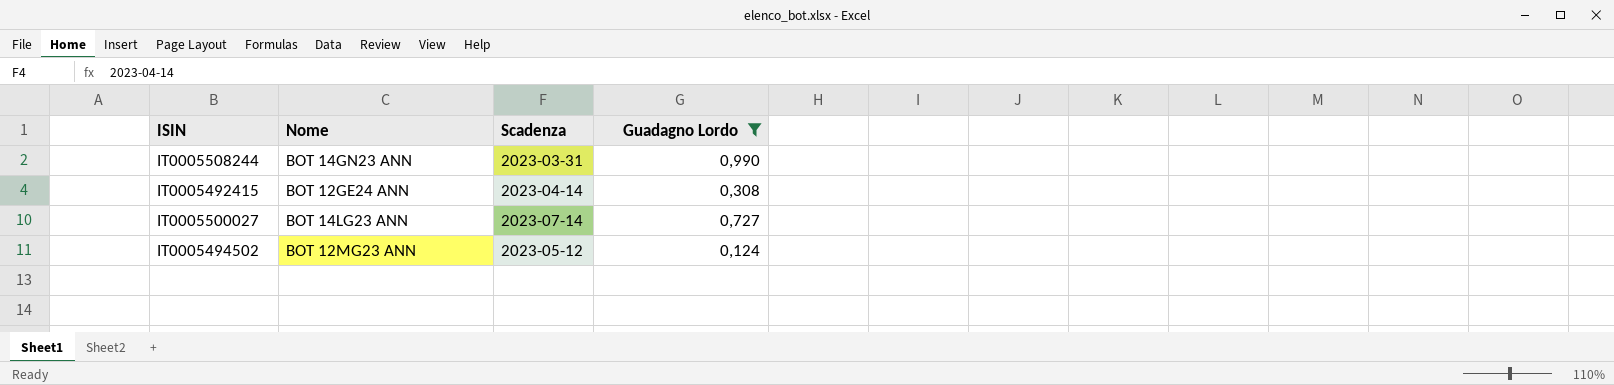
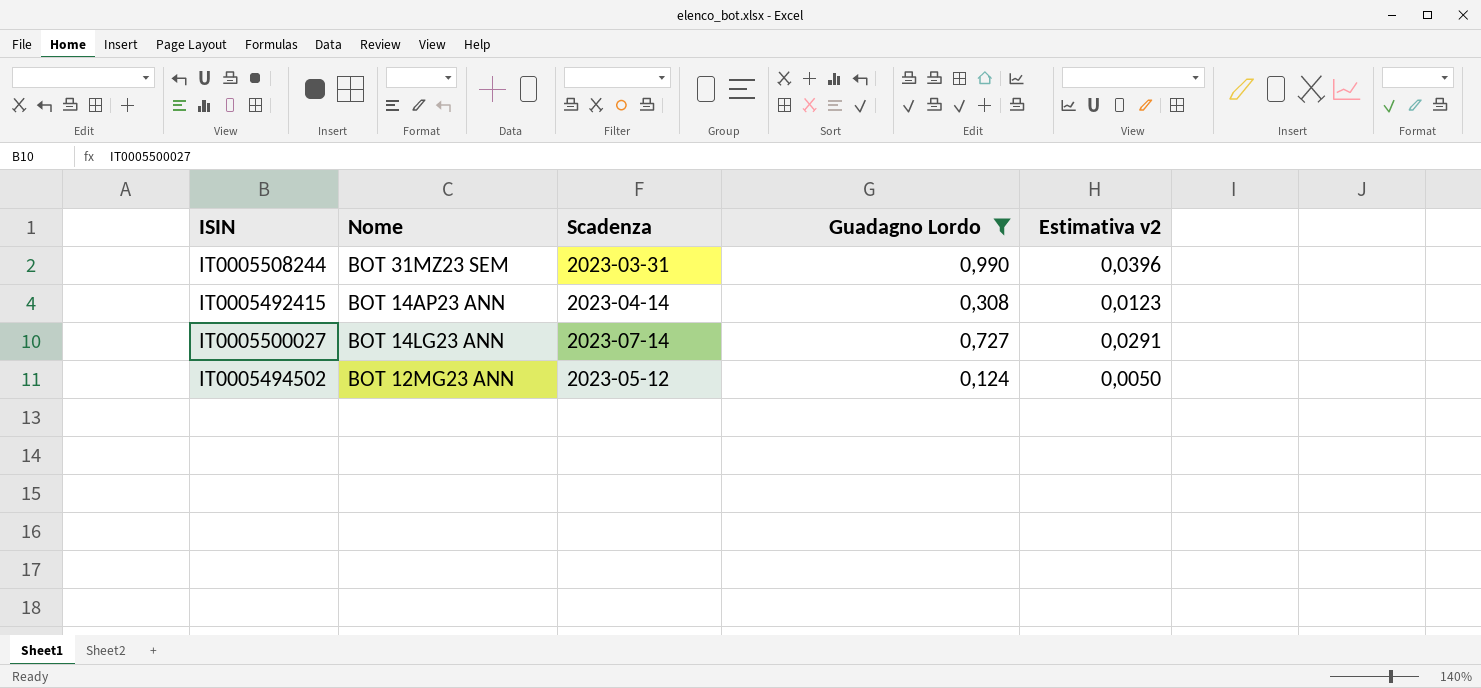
column Estimativa v2 | formula: none -> [Guadagno Lordo] * 0,04
IT0005508244 | Nome: BOT 14GN23 ANN -> BOT 31MZ23 SEM
IT0005492415 | Nome: BOT 12GE24 ANN -> BOT 14AP23 ANN

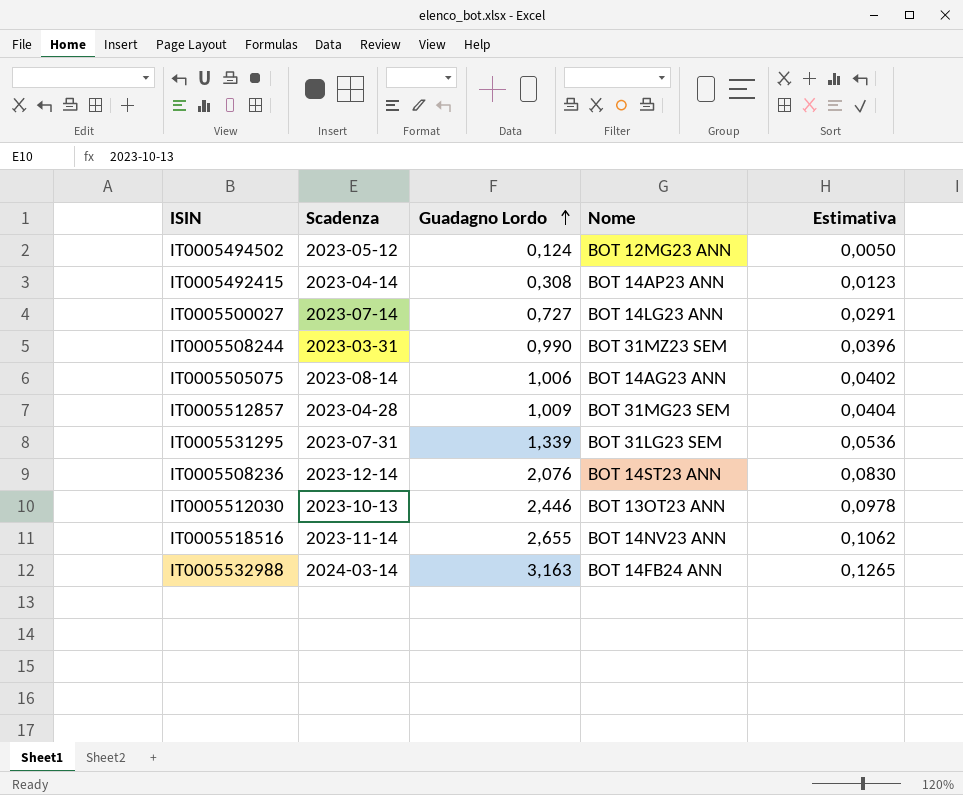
filter: Guadagno Lordo <= 0,990 -> none
row order: none -> Guadagno Lordo ascending
column Nome | position: 2 -> 4
column name: Estimativa v2 -> Estimativa

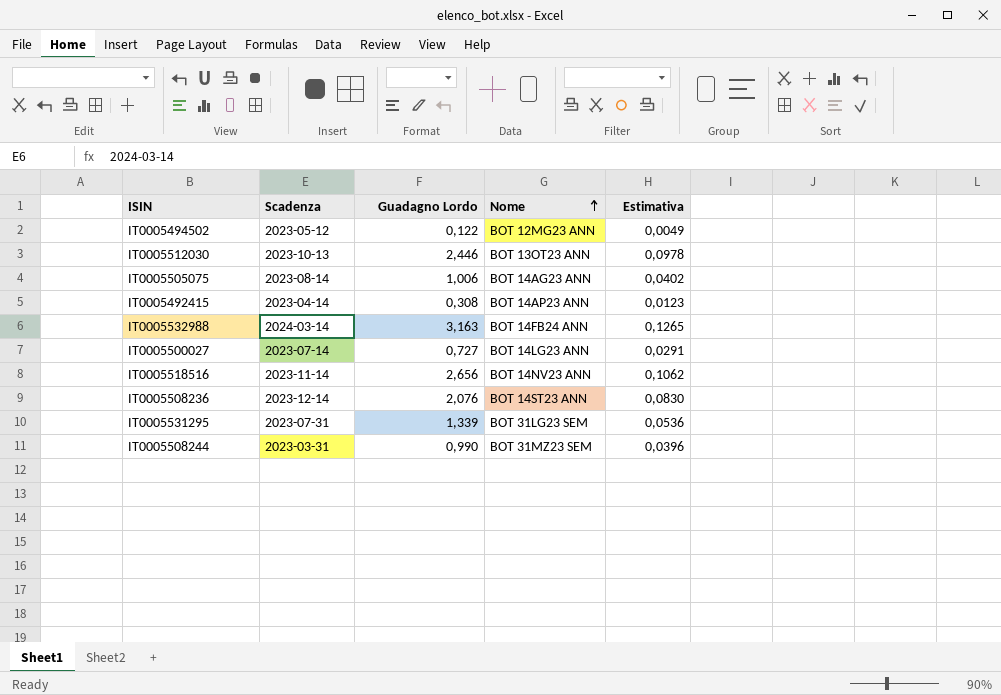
row order: Guadagno Lordo ascending -> Nome ascending
row IT0005512857: 2023-04-28 | 1,009 | BOT 31MG23 SEM | 0,0404 -> none
IT0005494502 | Guadagno Lordo: 0,124 -> 0,122
IT0005494502 | Estimativa: 0,0050 -> 0,0049
IT0005518516 | Guadagno Lordo: 2,655 -> 2,656

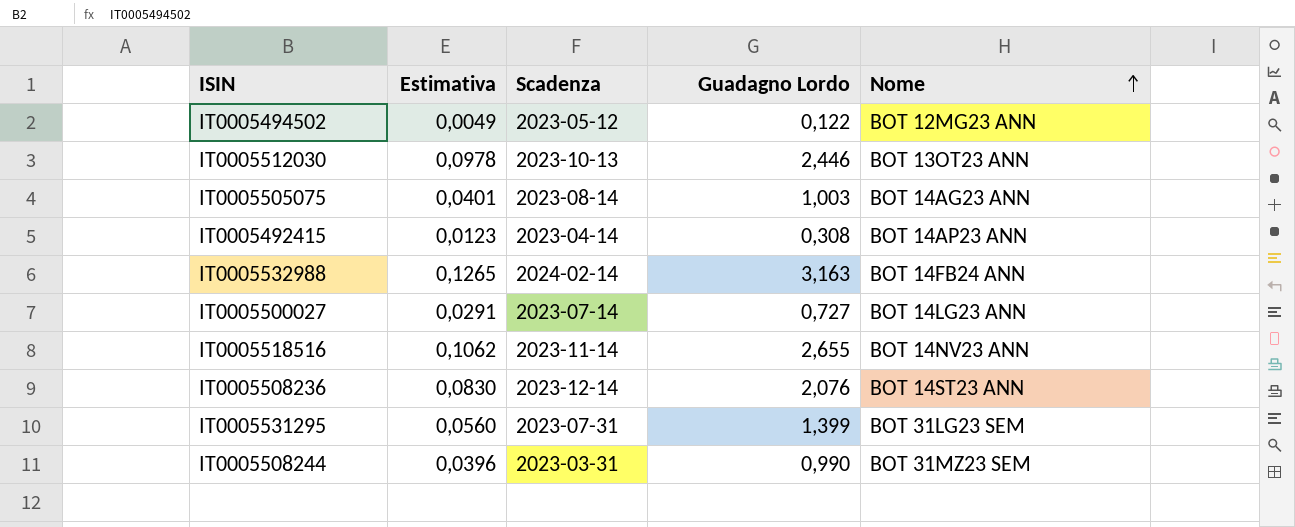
column Estimativa | position: 5 -> 2
IT0005505075 | Estimativa: 0,0402 -> 0,0401
IT0005505075 | Guadagno Lordo: 1,006 -> 1,003
IT0005532988 | Scadenza: 2024-03-14 -> 2024-02-14
IT0005518516 | Guadagno Lordo: 2,656 -> 2,655
IT0005531295 | Estimativa: 0,0536 -> 0,0560
IT0005531295 | Guadagno Lordo: 1,339 -> 1,399

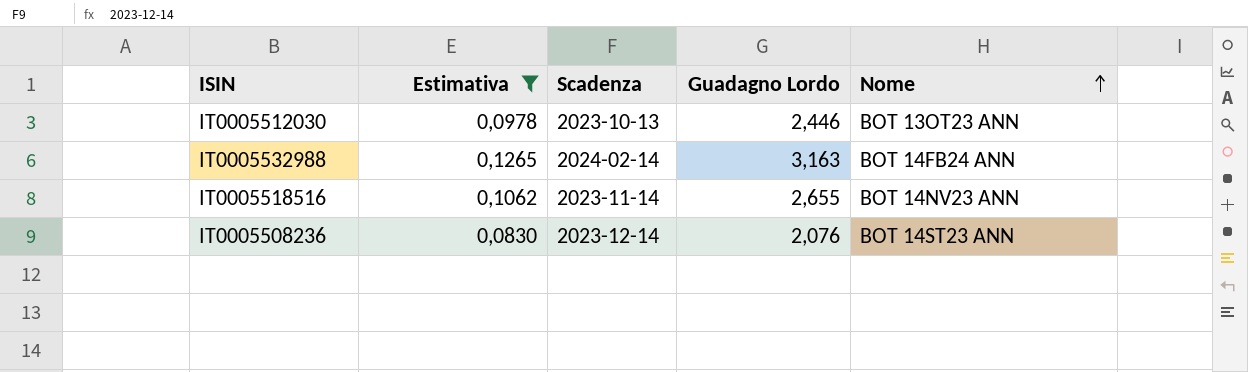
filter: none -> Estimativa >= 0,0830

